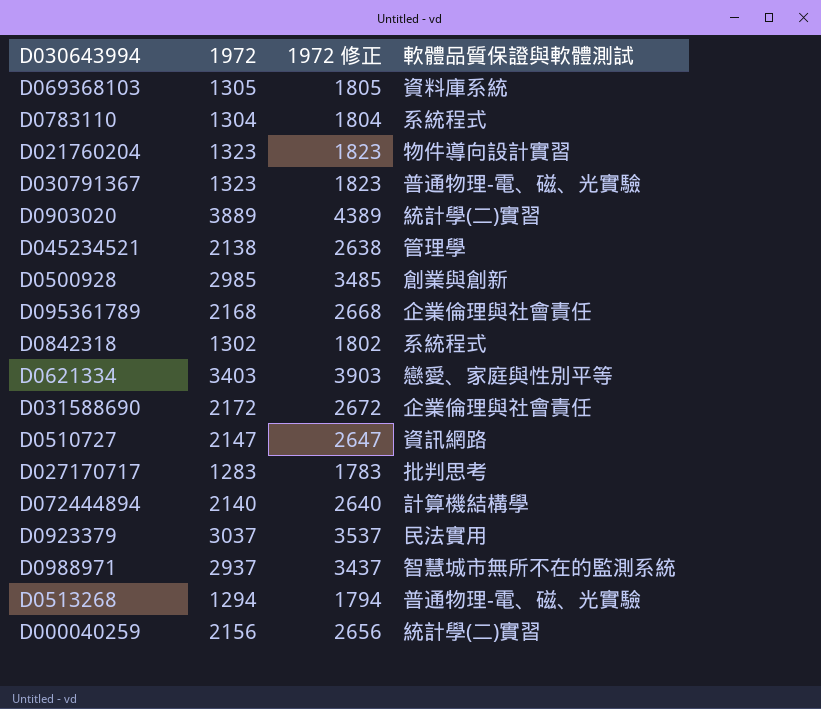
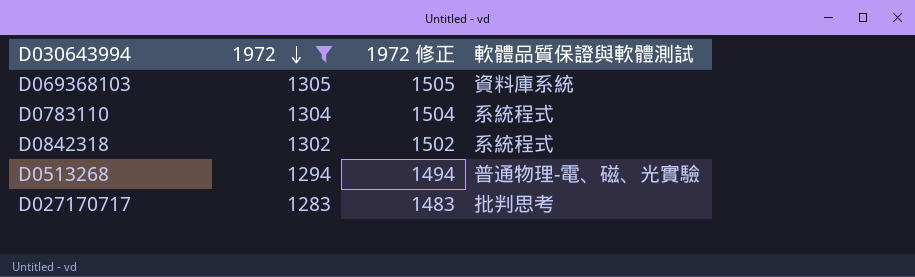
filter: none -> 1972 <= 1305
row order: none -> 1972 descending
column 1972 修正 | formula: [1972] + 500 -> [1972] + 200

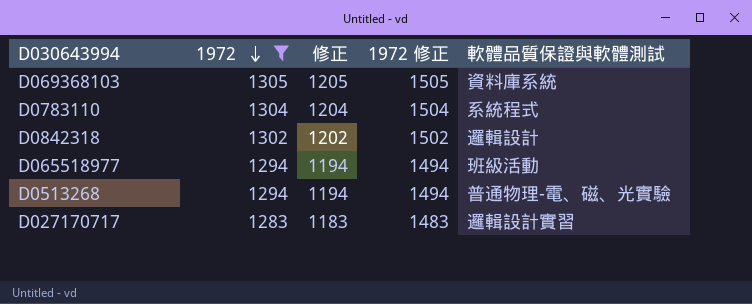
column 修正 | formula: none -> [1972] - 100
D0842318 | 軟體品質保證與軟體測試: 系統程式 -> 邏輯設計
row D065518977: none -> 1294 | 1194 | 1494 | 班級活動
D027170717 | 軟體品質保證與軟體測試: 批判思考 -> 邏輯設計實習

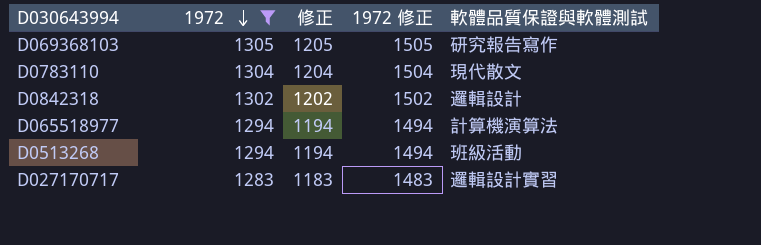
D069368103 | 軟體品質保證與軟體測試: 資料庫系統 -> 研究報告寫作
D0783110 | 軟體品質保證與軟體測試: 系統程式 -> 現代散文
D065518977 | 軟體品質保證與軟體測試: 班級活動 -> 計算機演算法
D0513268 | 軟體品質保證與軟體測試: 普通物理-電、磁、光實驗 -> 班級活動

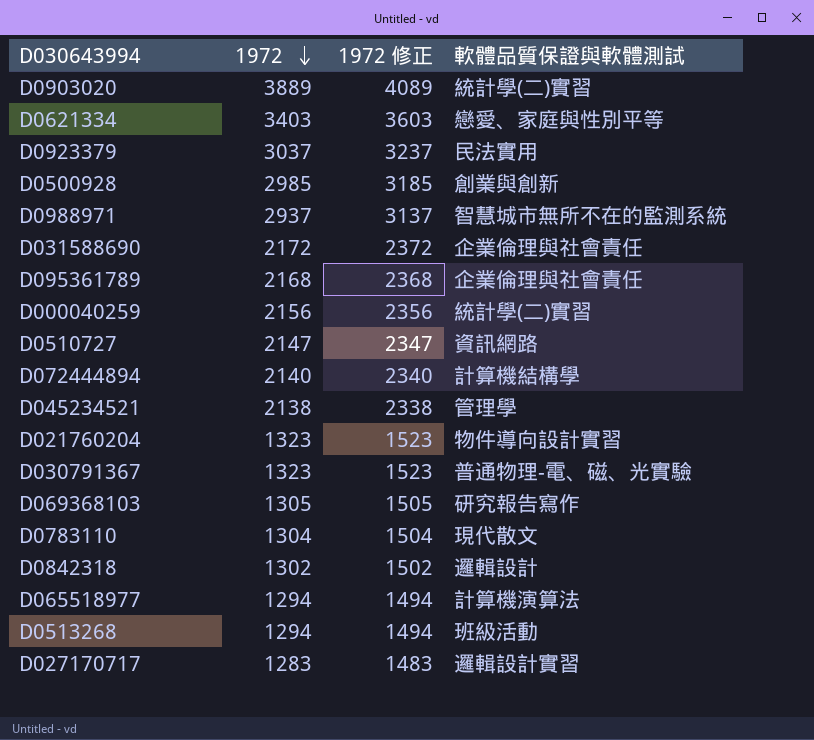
filter: 1972 <= 1305 -> none
column 修正 | formula: [1972] - 100 -> none

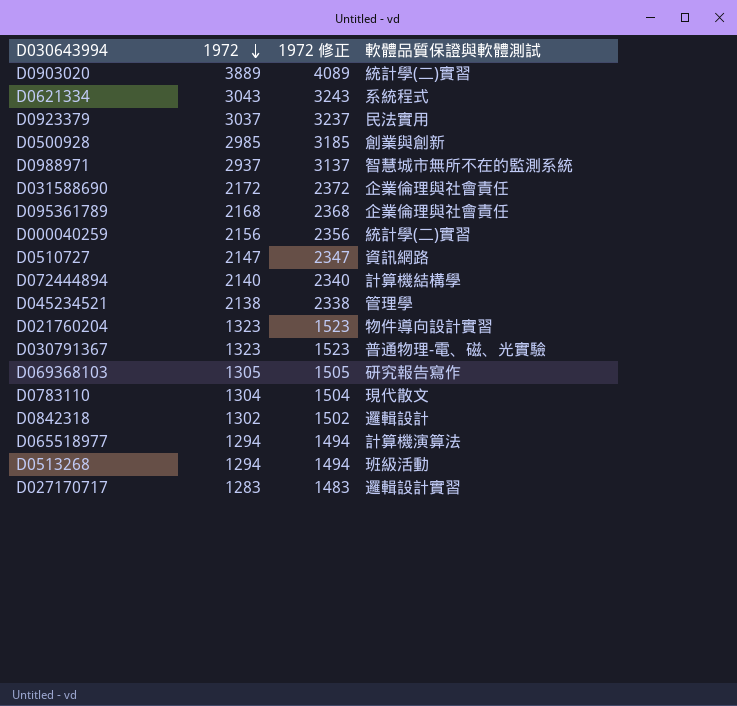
D0621334 | 1972: 3403 -> 3043
D0621334 | 1972 修正: 3603 -> 3243
D0621334 | 軟體品質保證與軟體測試: 戀愛、家庭與性別平等 -> 系統程式

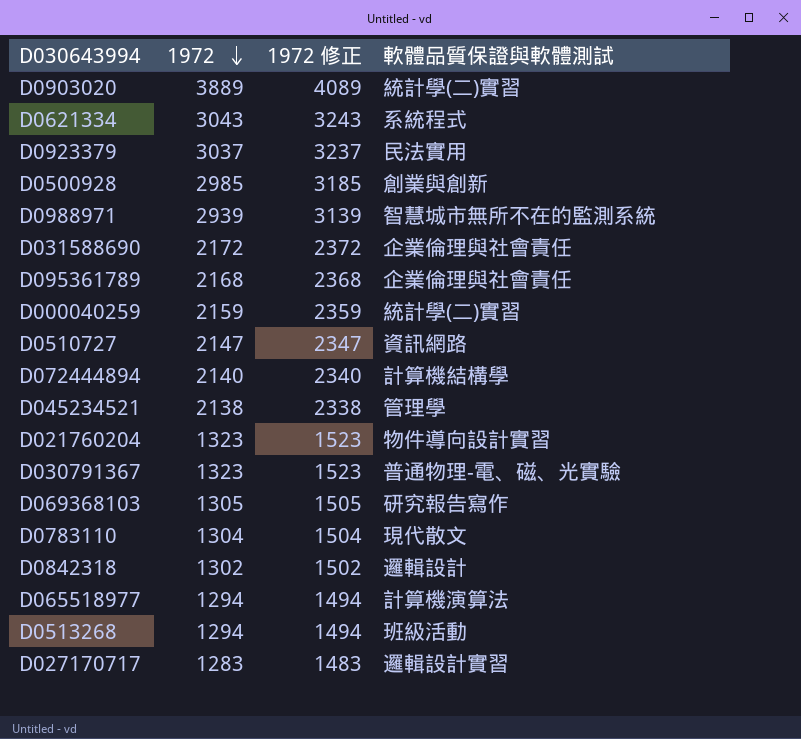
D0988971 | 1972: 2937 -> 2939
D0988971 | 1972 修正: 3137 -> 3139
D000040259 | 1972: 2156 -> 2159
D000040259 | 1972 修正: 2356 -> 2359

